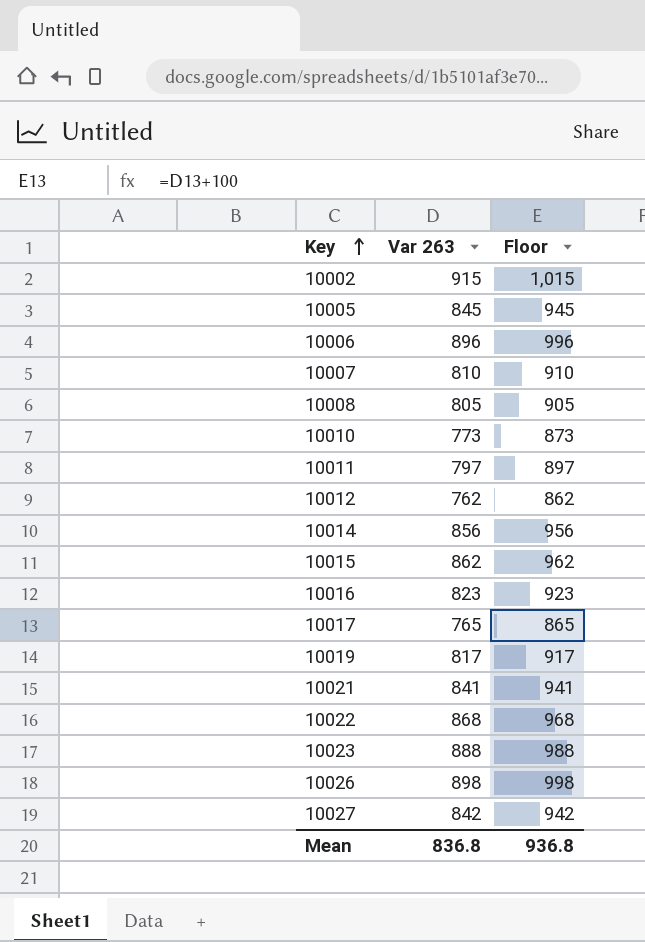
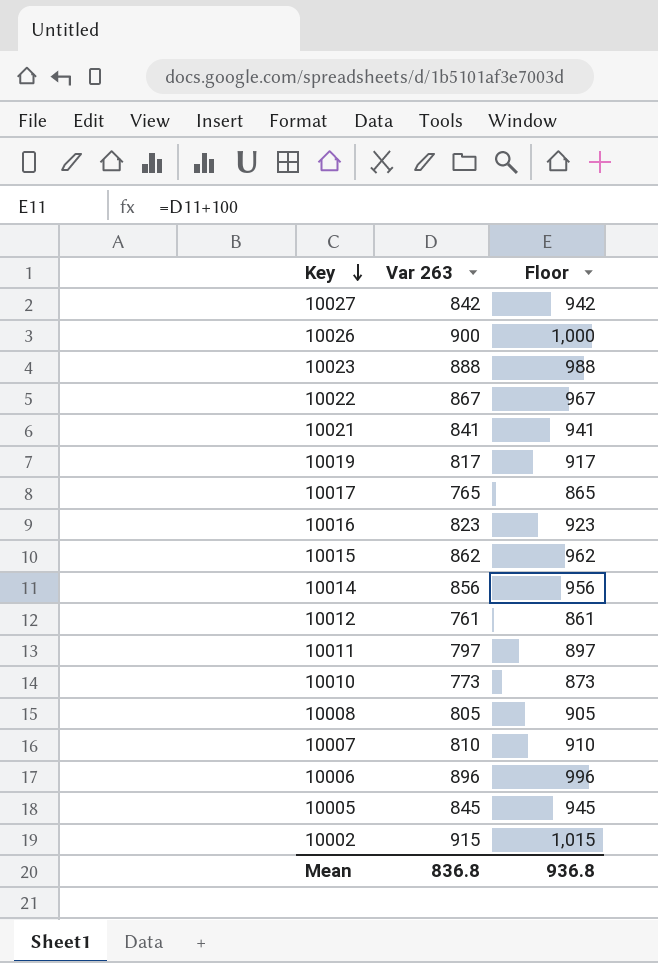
row order: Key ascending -> Key descending
10026 | Var 263: 898 -> 900
10026 | Floor: 998 -> 1,000
10022 | Var 263: 868 -> 867
10022 | Floor: 968 -> 967
10012 | Var 263: 762 -> 761
10012 | Floor: 862 -> 861

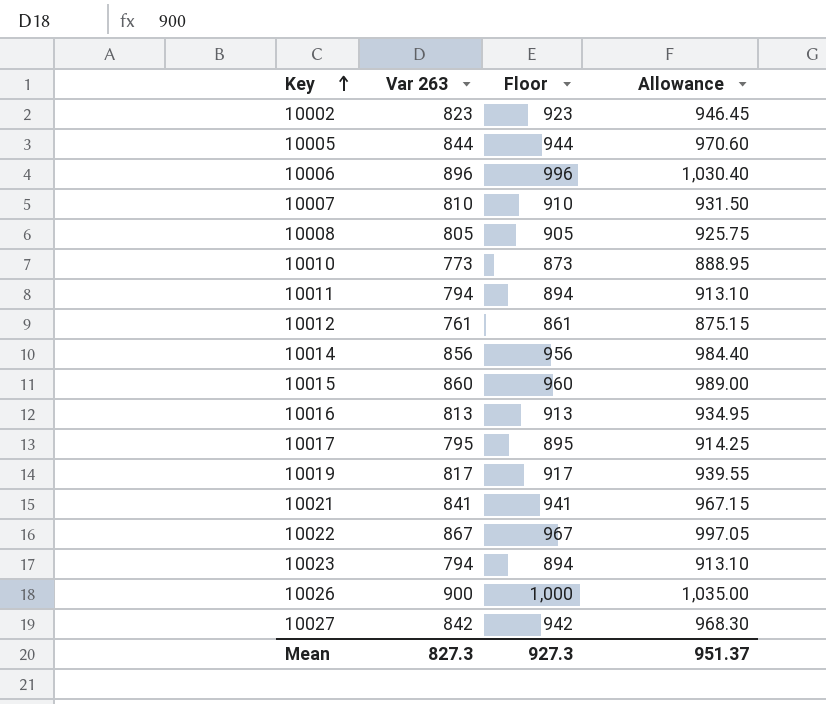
row order: Key descending -> Key ascending
column Allowance | formula: none -> [Var 263] * 1.15
10002 | Var 263: 915 -> 823
10002 | Floor: 1,015 -> 923
10005 | Var 263: 845 -> 844
10005 | Floor: 945 -> 944
10011 | Var 263: 797 -> 794
10011 | Floor: 897 -> 894
10015 | Var 263: 862 -> 860
10015 | Floor: 962 -> 960
10016 | Var 263: 823 -> 813
10016 | Floor: 923 -> 913
10017 | Var 263: 765 -> 795
10017 | Floor: 865 -> 895
10023 | Var 263: 888 -> 794
10023 | Floor: 988 -> 894
Mean | Var 263: 836.8 -> 827.3
Mean | Floor: 936.8 -> 927.3

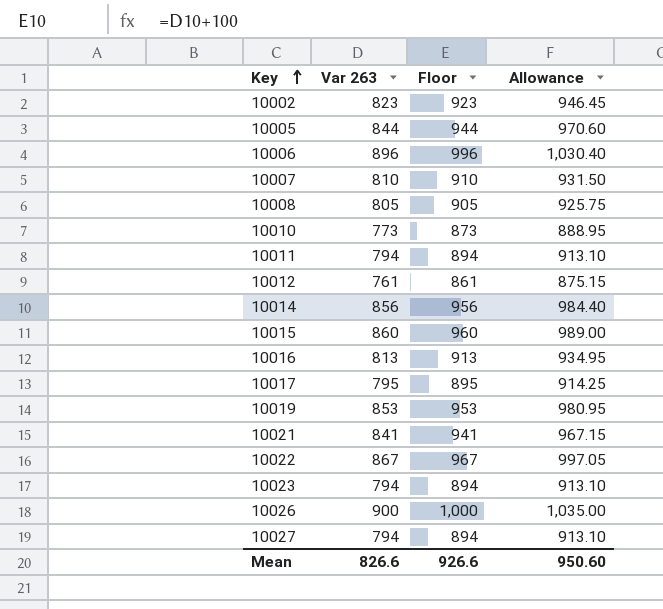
10019 | Var 263: 817 -> 853
10019 | Floor: 917 -> 953
10019 | Allowance: 939.55 -> 980.95
10027 | Var 263: 842 -> 794
10027 | Floor: 942 -> 894
10027 | Allowance: 968.30 -> 913.10
Mean | Var 263: 827.3 -> 826.6
Mean | Floor: 927.3 -> 926.6
Mean | Allowance: 951.37 -> 950.60

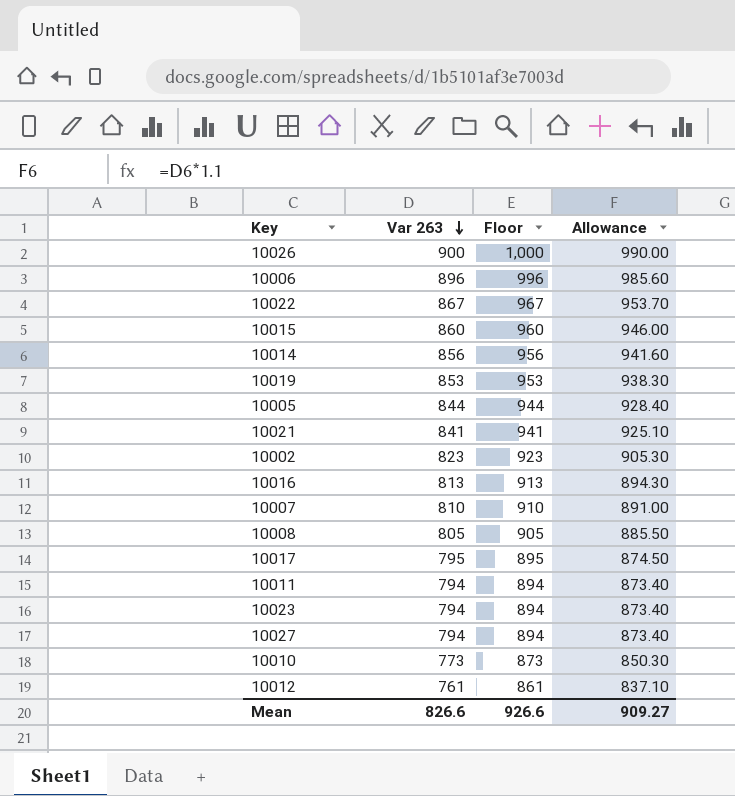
row order: Key ascending -> Var 263 descending
column Allowance | formula: [Var 263] * 1.15 -> [Var 263] * 1.1
Mean | Allowance: 950.60 -> 909.27

